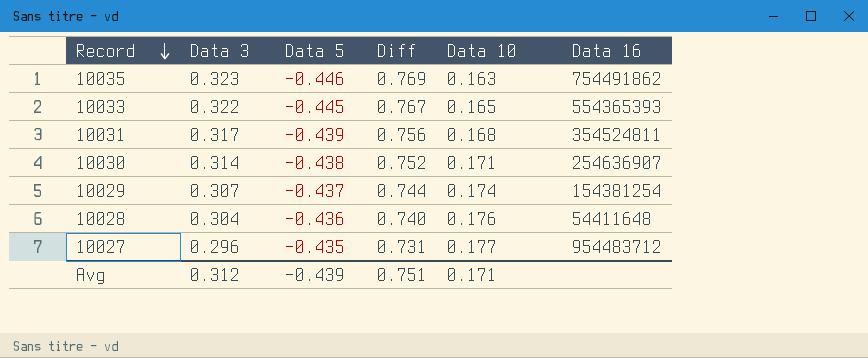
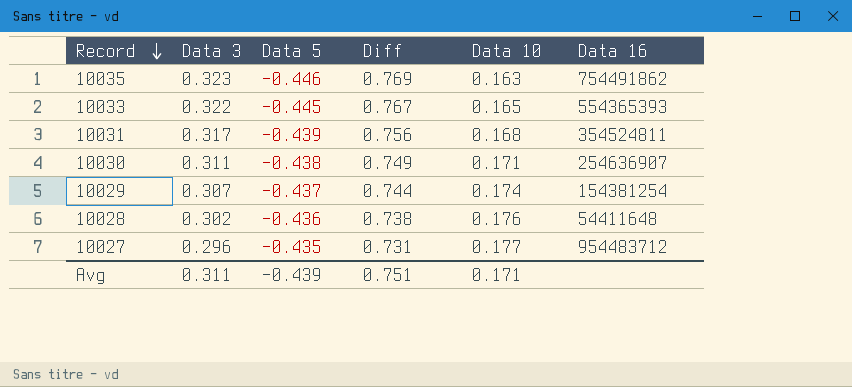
10030 | Data 3: 0.314 -> 0.311
10030 | Diff: 0.752 -> 0.749
10028 | Data 3: 0.304 -> 0.302
10028 | Diff: 0.740 -> 0.738
Avg | Data 3: 0.312 -> 0.311

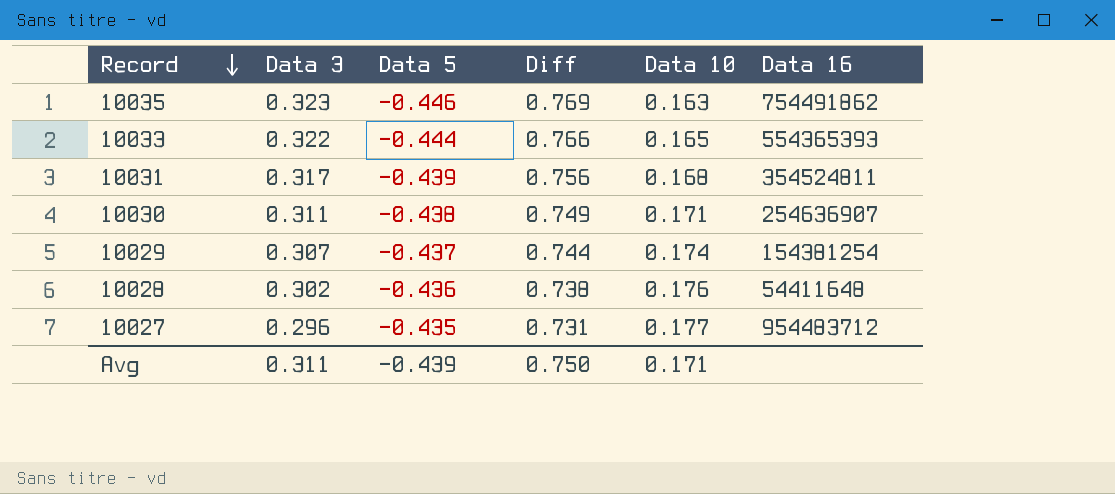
10033 | Data 5: -0.445 -> -0.444
10033 | Diff: 0.767 -> 0.766
Avg | Diff: 0.751 -> 0.750

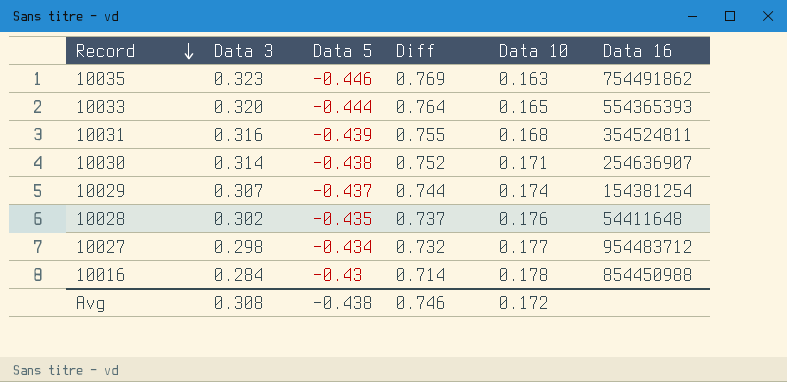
10033 | Data 3: 0.322 -> 0.320
10033 | Diff: 0.766 -> 0.764
10031 | Data 3: 0.317 -> 0.316
10031 | Diff: 0.756 -> 0.755
10030 | Data 3: 0.311 -> 0.314
10030 | Diff: 0.749 -> 0.752
10028 | Data 5: -0.436 -> -0.435
10028 | Diff: 0.738 -> 0.737
10027 | Data 3: 0.296 -> 0.298
10027 | Data 5: -0.435 -> -0.434
10027 | Diff: 0.731 -> 0.732
row 10016: none -> 0.284 | -0.43 | 0.714 | 0.178 | 854450988
Avg | Data 3: 0.311 -> 0.308
Avg | Data 5: -0.439 -> -0.438
Avg | Diff: 0.750 -> 0.746
Avg | Data 10: 0.171 -> 0.172

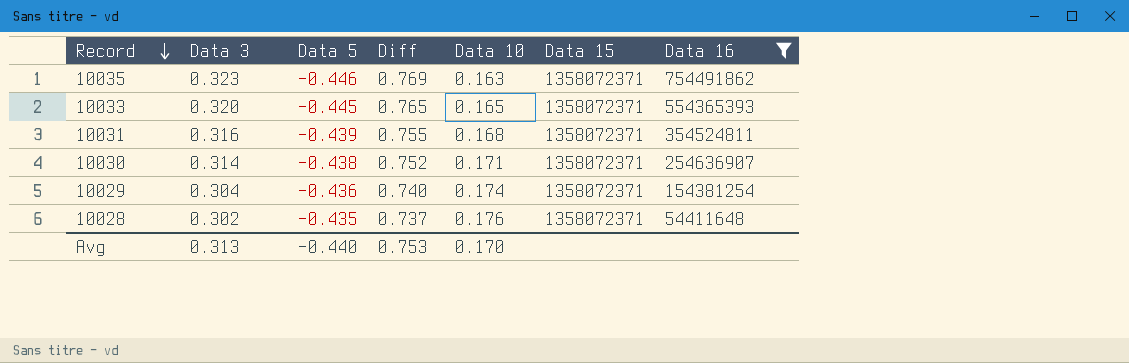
filter: none -> Data 16 <= 754491862
column Data 15 | position: none -> 6
10033 | Data 5: -0.444 -> -0.445
10033 | Diff: 0.764 -> 0.765
10029 | Data 3: 0.307 -> 0.304
10029 | Data 5: -0.437 -> -0.436
10029 | Diff: 0.744 -> 0.740
Avg | Data 3: 0.308 -> 0.313
Avg | Data 5: -0.438 -> -0.440
Avg | Diff: 0.746 -> 0.753
Avg | Data 10: 0.172 -> 0.170

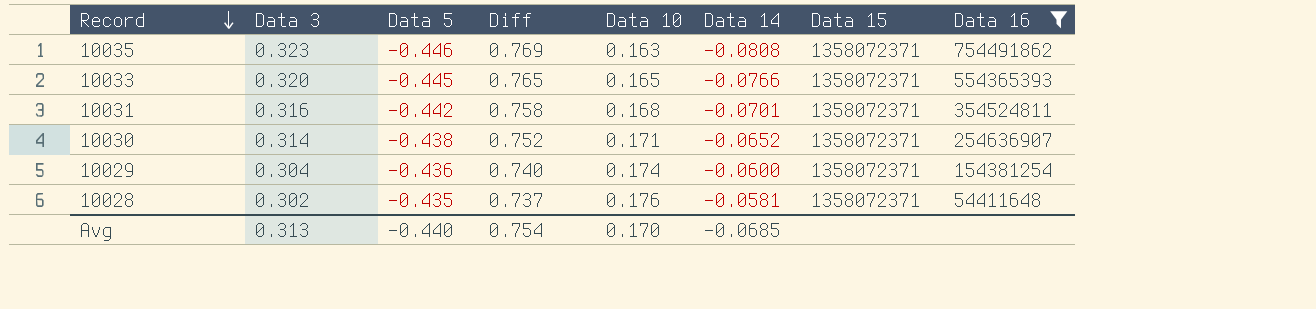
column Data 14 | position: none -> 6
10031 | Data 5: -0.439 -> -0.442
10031 | Diff: 0.755 -> 0.758
Avg | Diff: 0.753 -> 0.754

